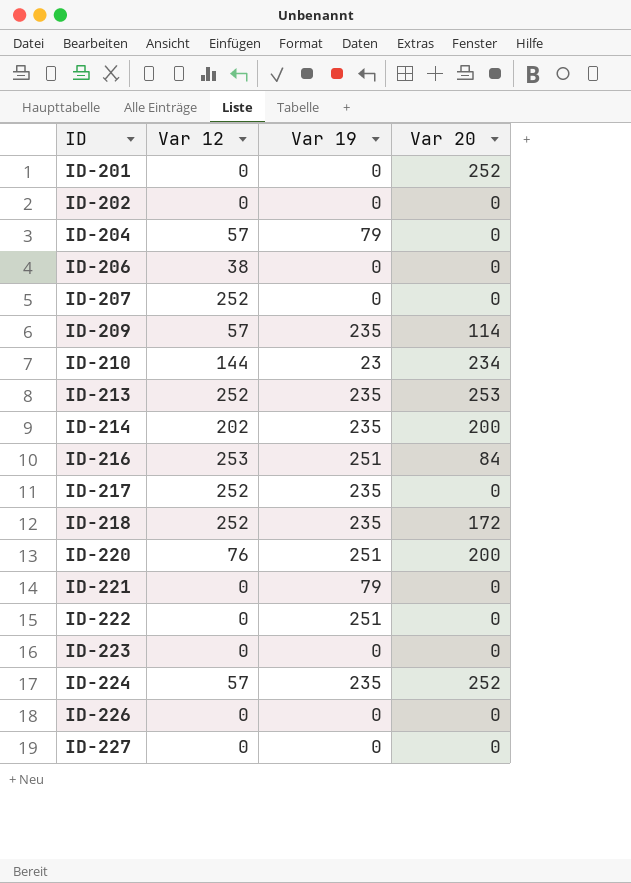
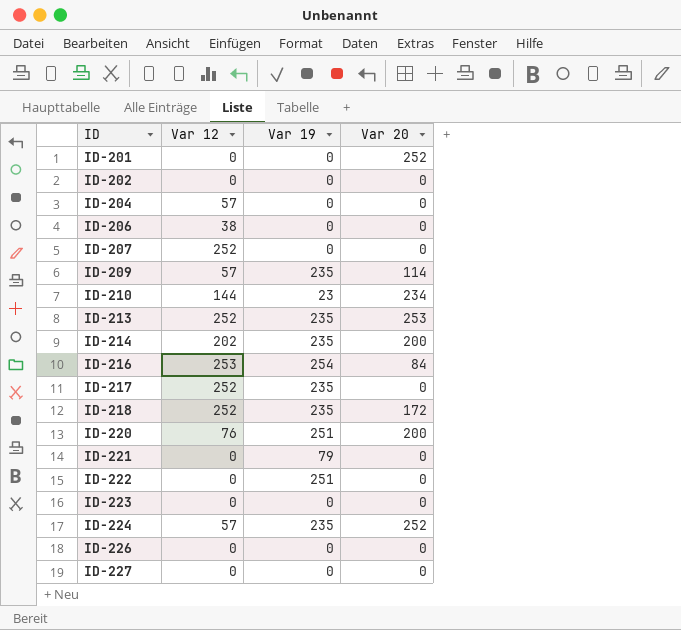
ID-204 | Var 19: 79 -> 0
ID-216 | Var 19: 251 -> 254

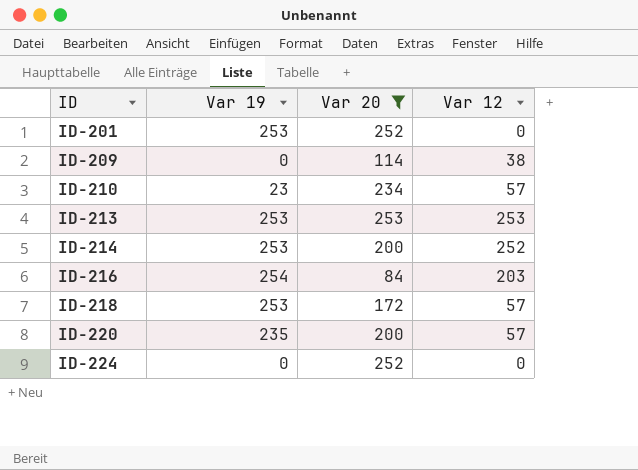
filter: none -> Var 20 != 0
column Var 12 | position: 2 -> 4
ID-201 | Var 19: 0 -> 253
ID-209 | Var 19: 235 -> 0
ID-209 | Var 12: 57 -> 38
ID-210 | Var 12: 144 -> 57
ID-213 | Var 19: 235 -> 253
ID-213 | Var 12: 252 -> 253
ID-214 | Var 19: 235 -> 253
ID-214 | Var 12: 202 -> 252
ID-216 | Var 12: 253 -> 203
ID-218 | Var 19: 235 -> 253
ID-218 | Var 12: 252 -> 57
ID-220 | Var 19: 251 -> 235
ID-220 | Var 12: 76 -> 57
ID-224 | Var 19: 235 -> 0
ID-224 | Var 12: 57 -> 0

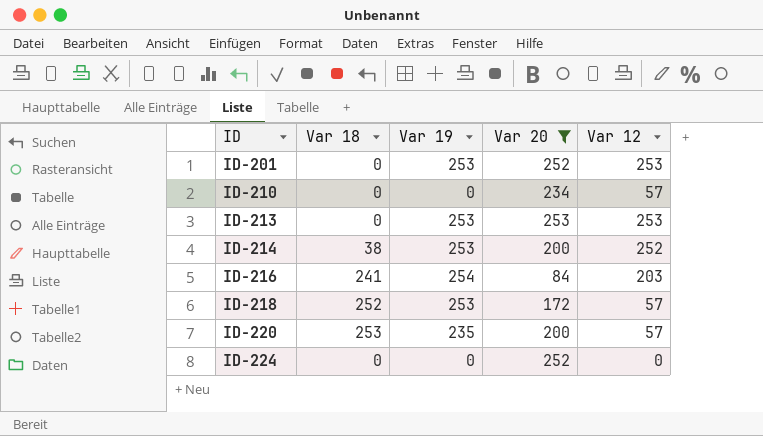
column Var 18 | position: none -> 2
row ID-209: 0 | 114 | 38 -> none
ID-201 | Var 12: 0 -> 253
ID-210 | Var 19: 23 -> 0

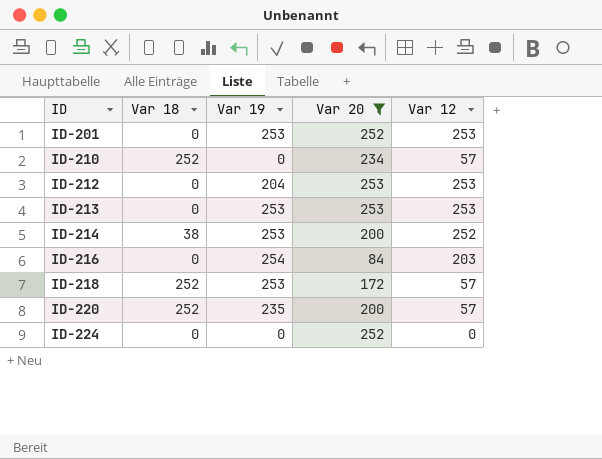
ID-210 | Var 18: 0 -> 252
row ID-212: none -> 0 | 204 | 253 | 253
ID-216 | Var 18: 241 -> 0
ID-220 | Var 18: 253 -> 252

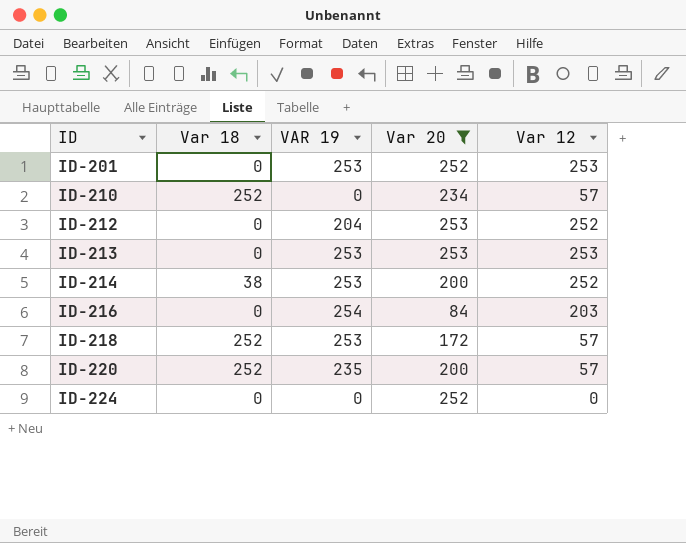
column name: Var 19 -> VAR 19
ID-212 | Var 12: 253 -> 252

